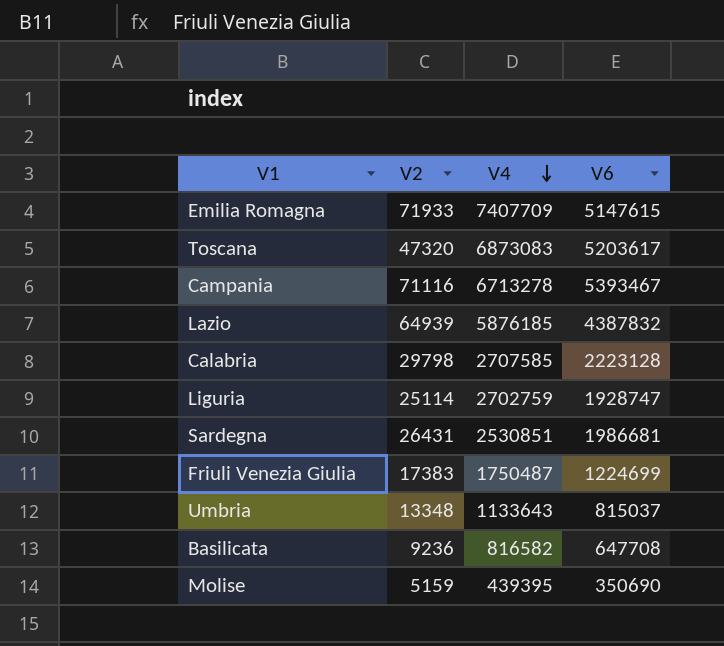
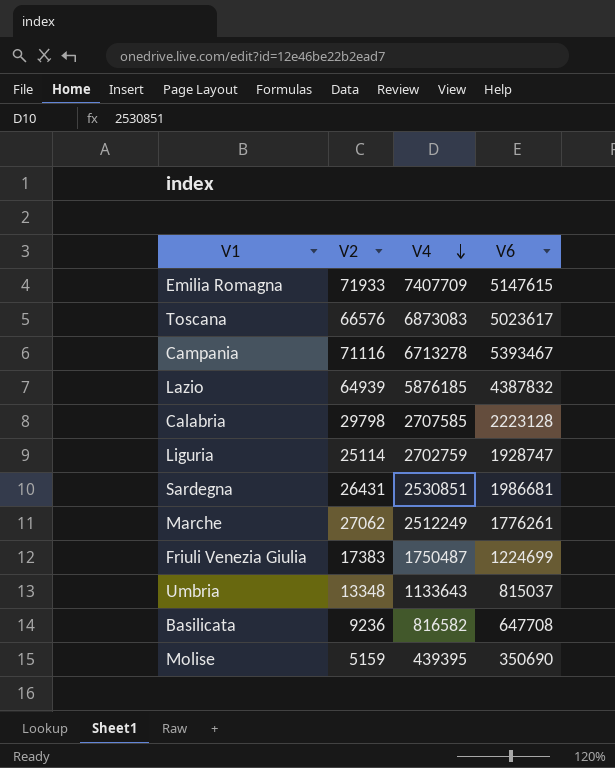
Toscana | V2: 47320 -> 66576
Toscana | V6: 5203617 -> 5023617
row Marche: none -> 27062 | 2512249 | 1776261

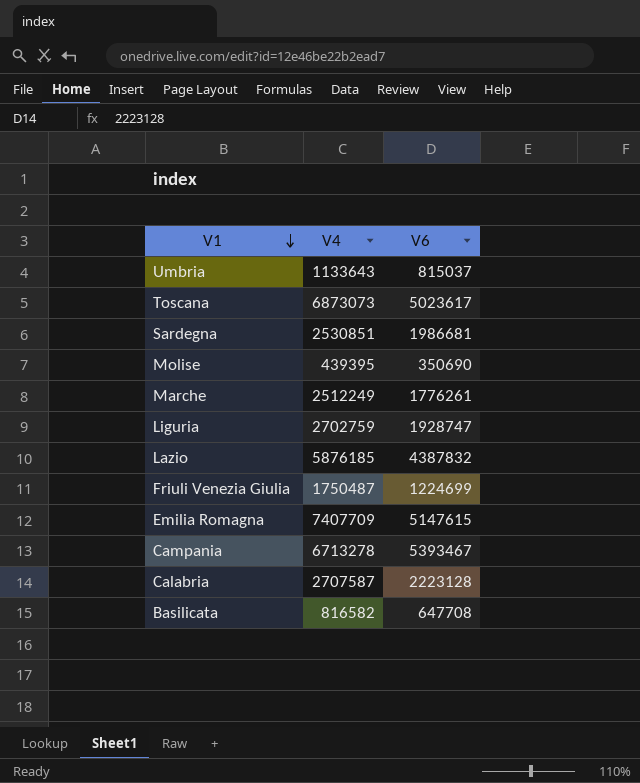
row order: V4 descending -> V1 descending
column V2 | position: 2 -> none
Toscana | V4: 6873083 -> 6873073
Calabria | V4: 2707585 -> 2707587

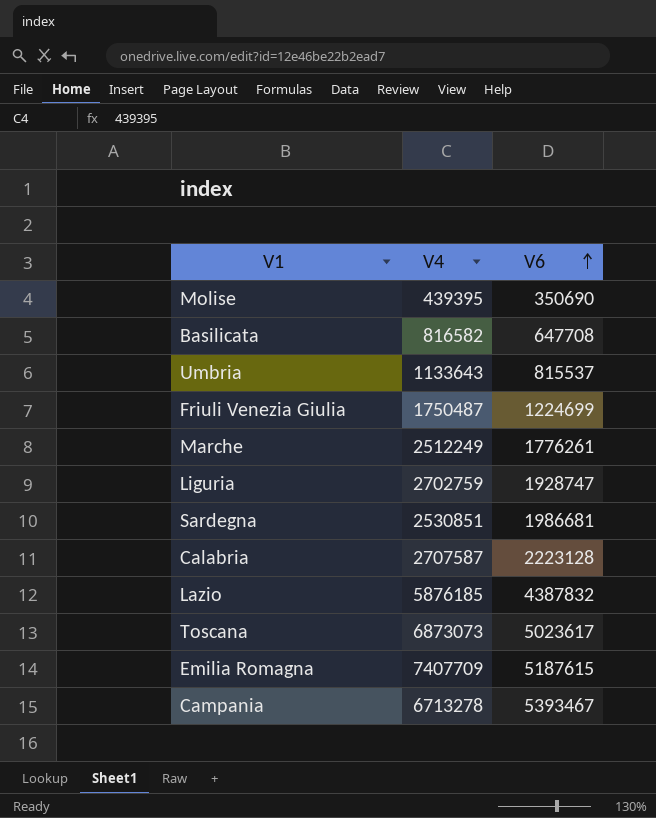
row order: V1 descending -> V6 ascending
Umbria | V6: 815037 -> 815537
Emilia Romagna | V6: 5147615 -> 5187615

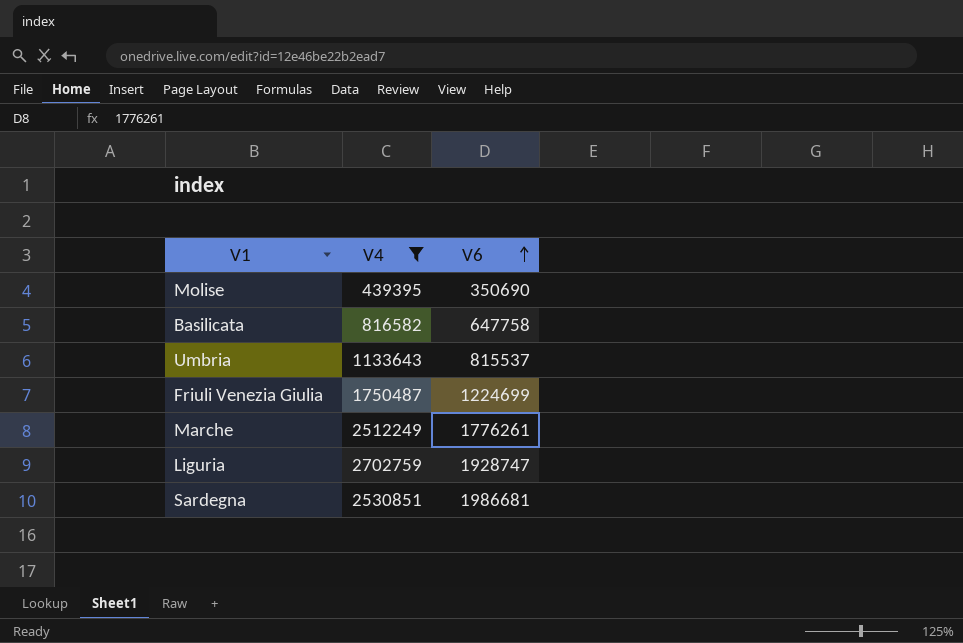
filter: none -> V4 <= 2702759
Basilicata | V6: 647708 -> 647758

